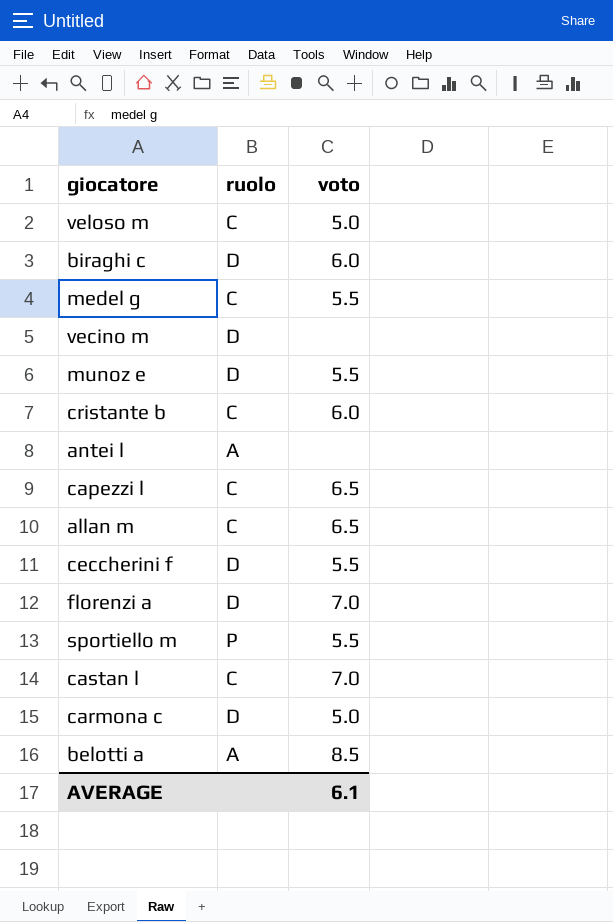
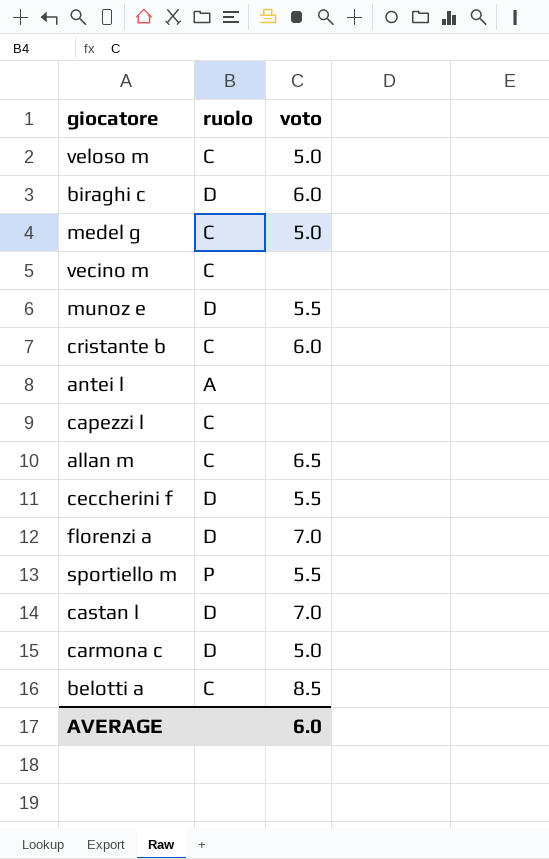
medel g | voto: 5.5 -> 5.0
vecino m | ruolo: D -> C
capezzi l | voto: 6.5 -> none
castan l | ruolo: C -> D
belotti a | ruolo: A -> C
AVERAGE | voto: 6.1 -> 6.0

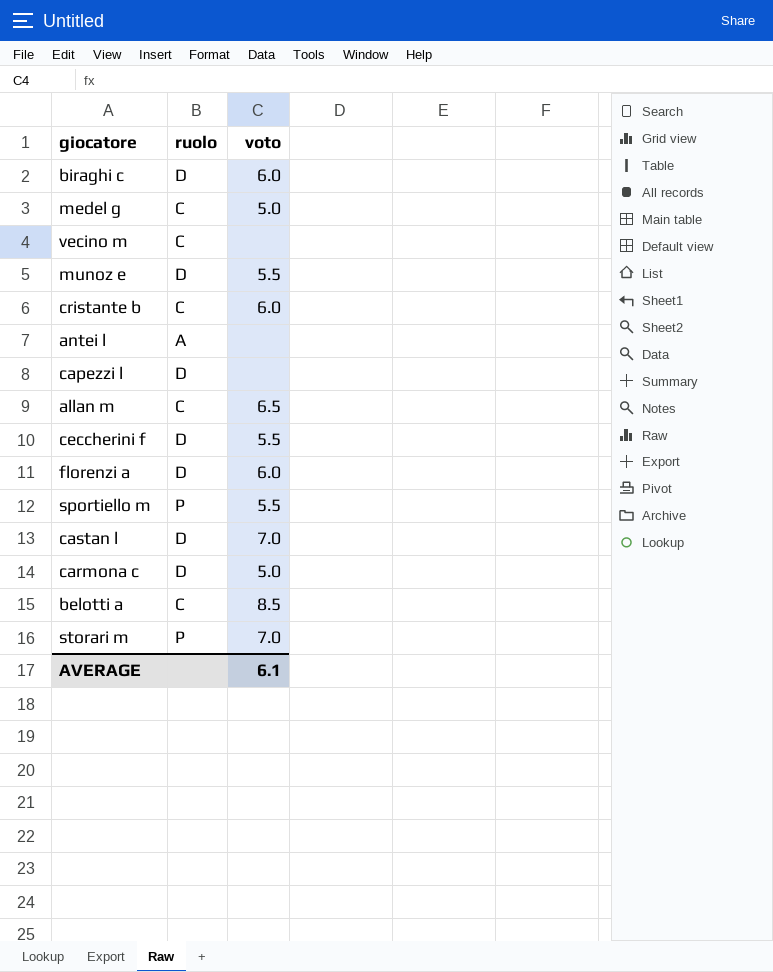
row veloso m: C | 5.0 -> none
capezzi l | ruolo: C -> D
florenzi a | voto: 7.0 -> 6.0
row storari m: none -> P | 7.0
AVERAGE | voto: 6.0 -> 6.1

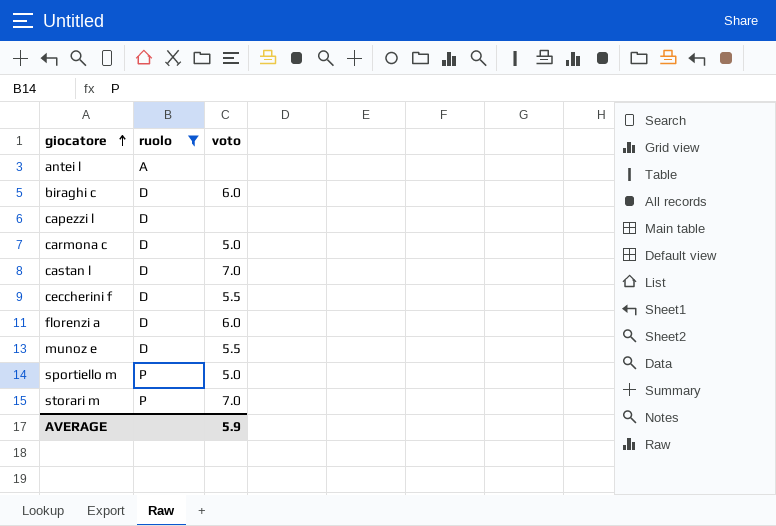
filter: none -> ruolo != C
row order: none -> giocatore ascending
sportiello m | voto: 5.5 -> 5.0
AVERAGE | voto: 6.1 -> 5.9

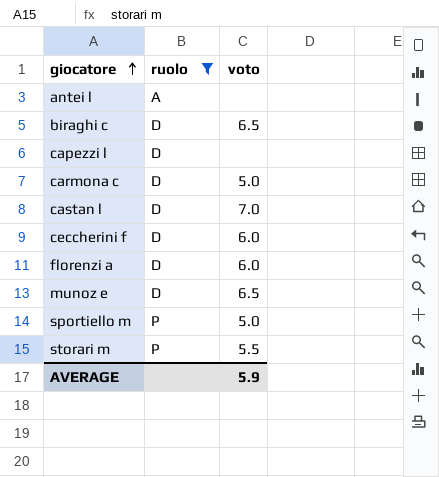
biraghi c | voto: 6.0 -> 6.5
ceccherini f | voto: 5.5 -> 6.0
munoz e | voto: 5.5 -> 6.5
storari m | voto: 7.0 -> 5.5

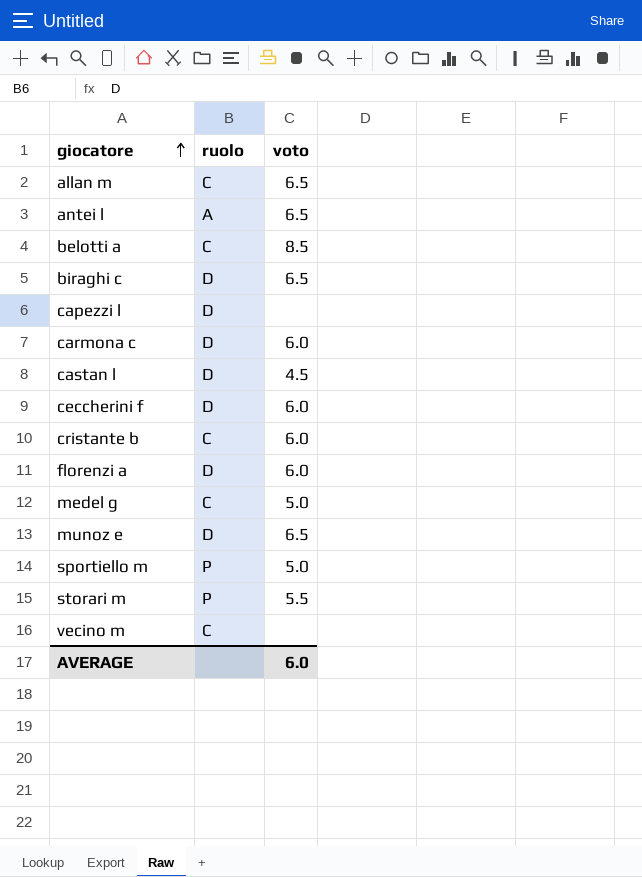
filter: ruolo != C -> none
antei l | voto: none -> 6.5
carmona c | voto: 5.0 -> 6.0
castan l | voto: 7.0 -> 4.5
AVERAGE | voto: 5.9 -> 6.0

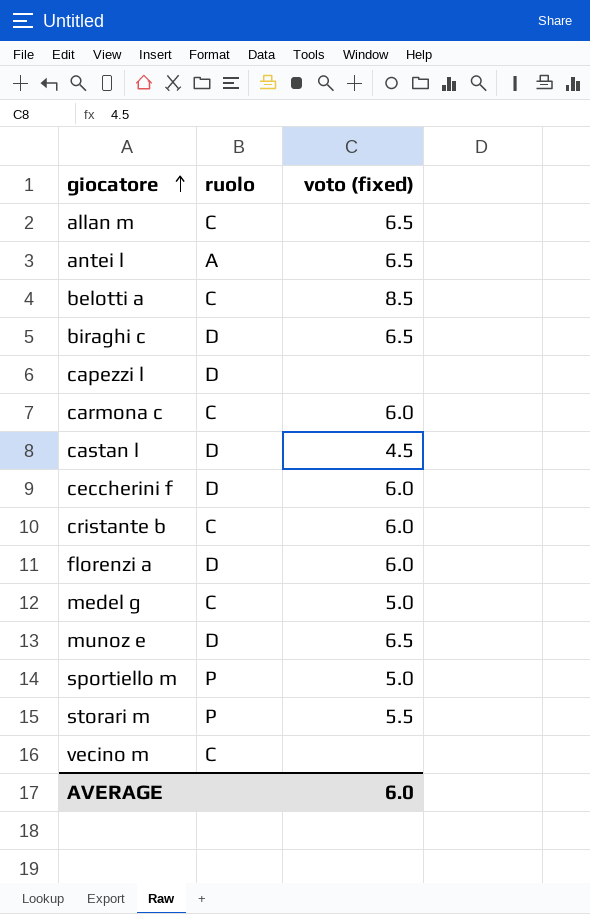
column name: voto -> voto (fixed)
carmona c | ruolo: D -> C

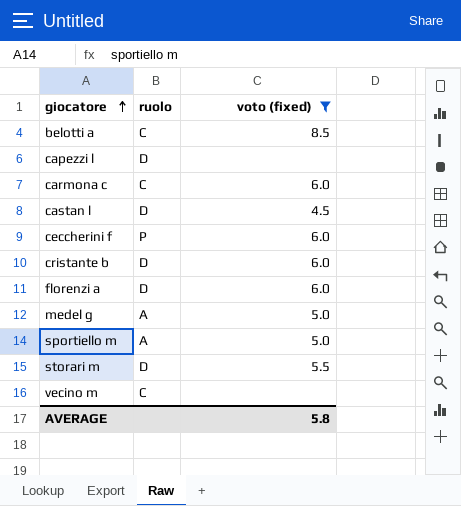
filter: none -> voto (fixed) != 6.5
ceccherini f | ruolo: D -> P
cristante b | ruolo: C -> D
medel g | ruolo: C -> A
sportiello m | ruolo: P -> A
storari m | ruolo: P -> D
AVERAGE | voto (fixed): 6.0 -> 5.8

